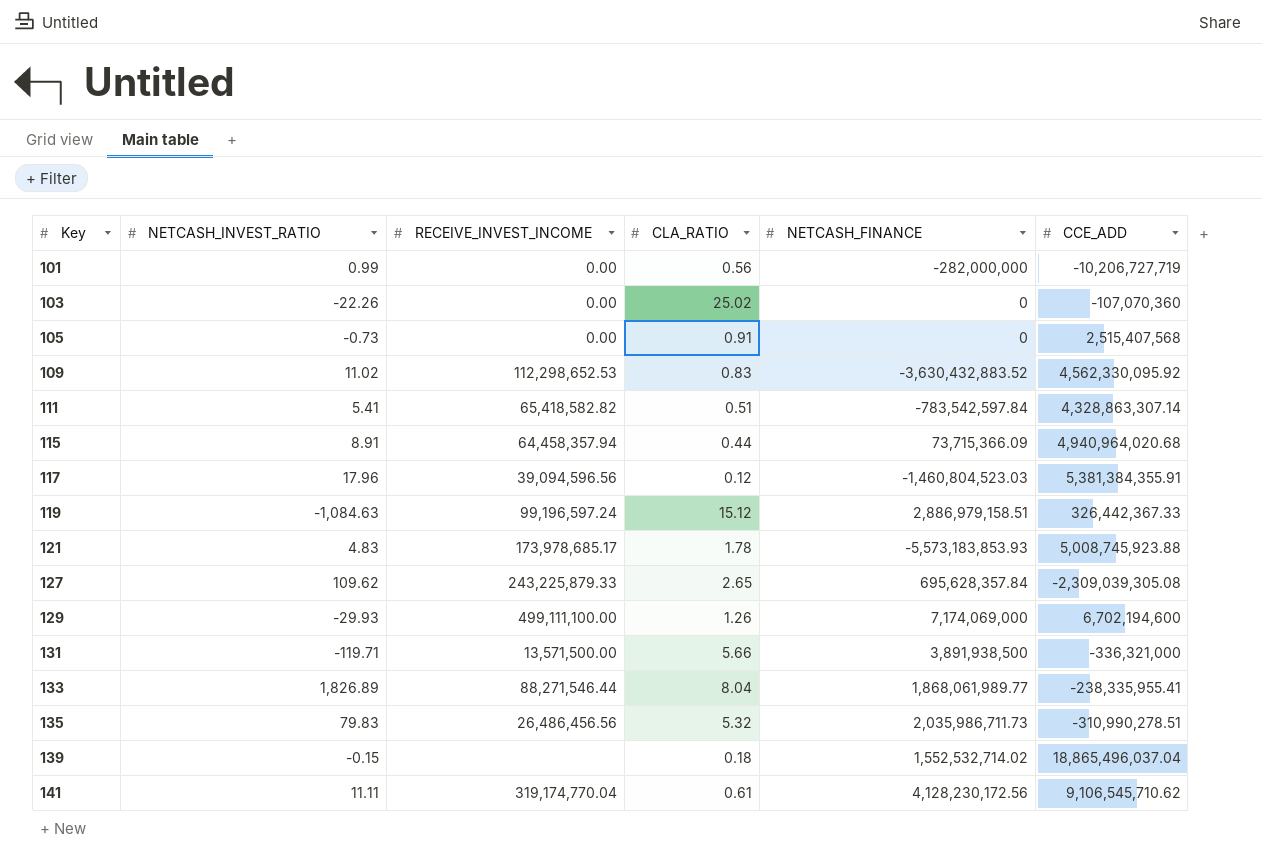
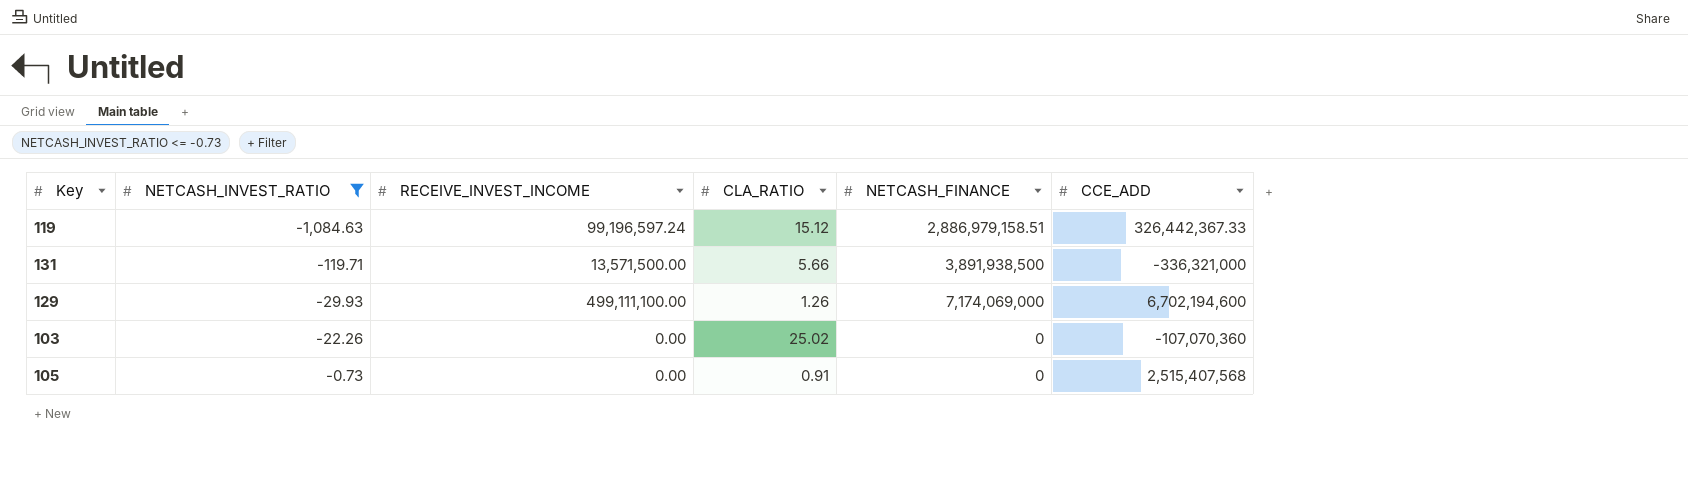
filter: none -> NETCASH_INVEST_RATIO <= -0.73
row order: Key ascending -> NETCASH_INVEST_RATIO ascending

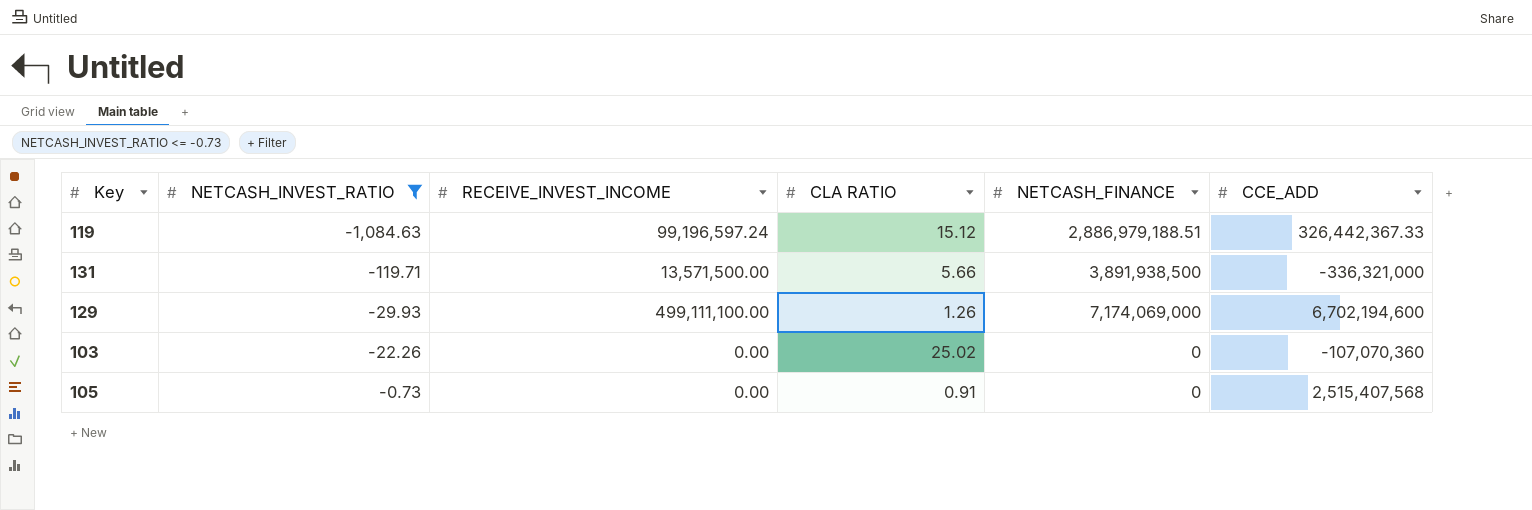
column name: CLA_RATIO -> CLA RATIO
119 | NETCASH_FINANCE: 2,886,979,158.51 -> 2,886,979,188.51

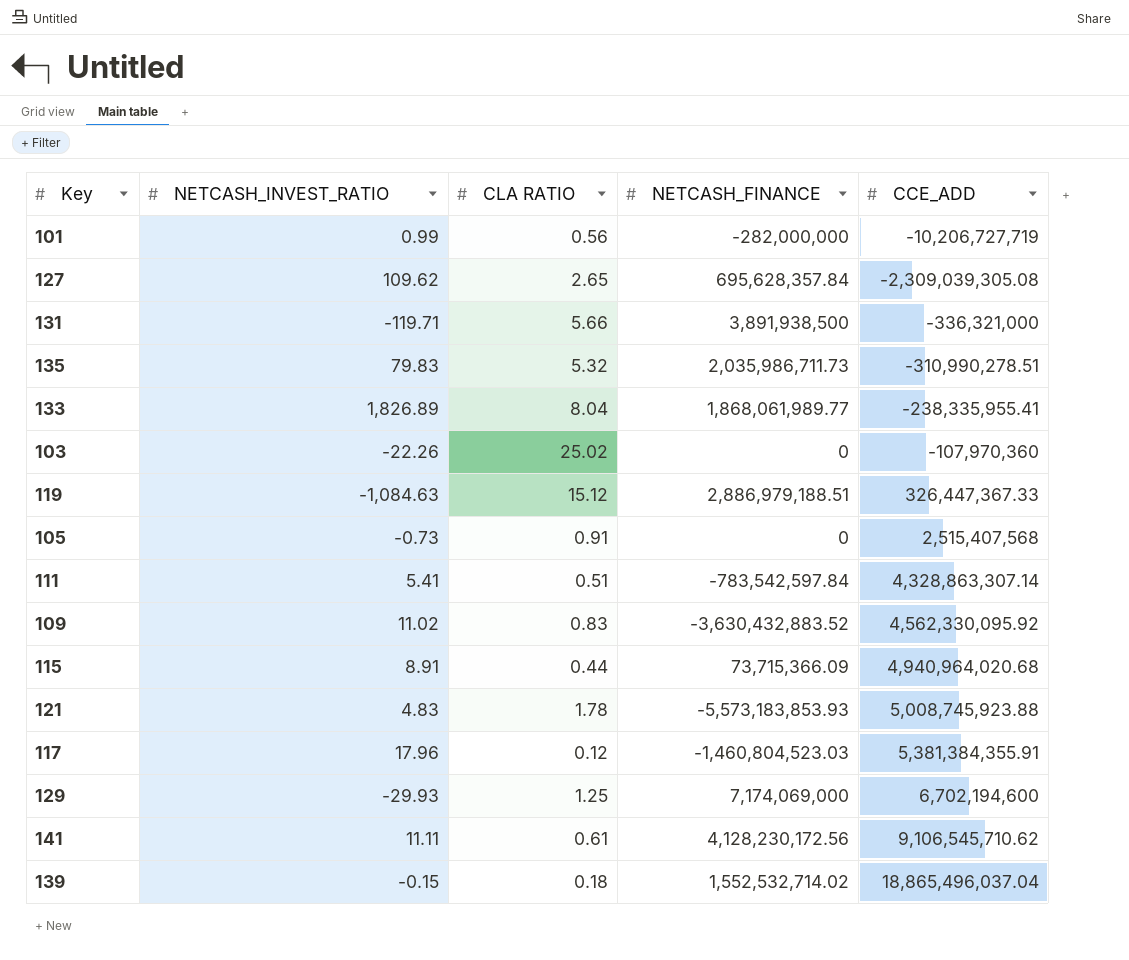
filter: NETCASH_INVEST_RATIO <= -0.73 -> none
row order: NETCASH_INVEST_RATIO ascending -> CCE_ADD ascending
column RECEIVE_INVEST_INCOME | position: 3 -> none
103 | CCE_ADD: -107,070,360 -> -107,970,360
119 | CCE_ADD: 326,442,367.33 -> 326,447,367.33
129 | CLA RATIO: 1.26 -> 1.25

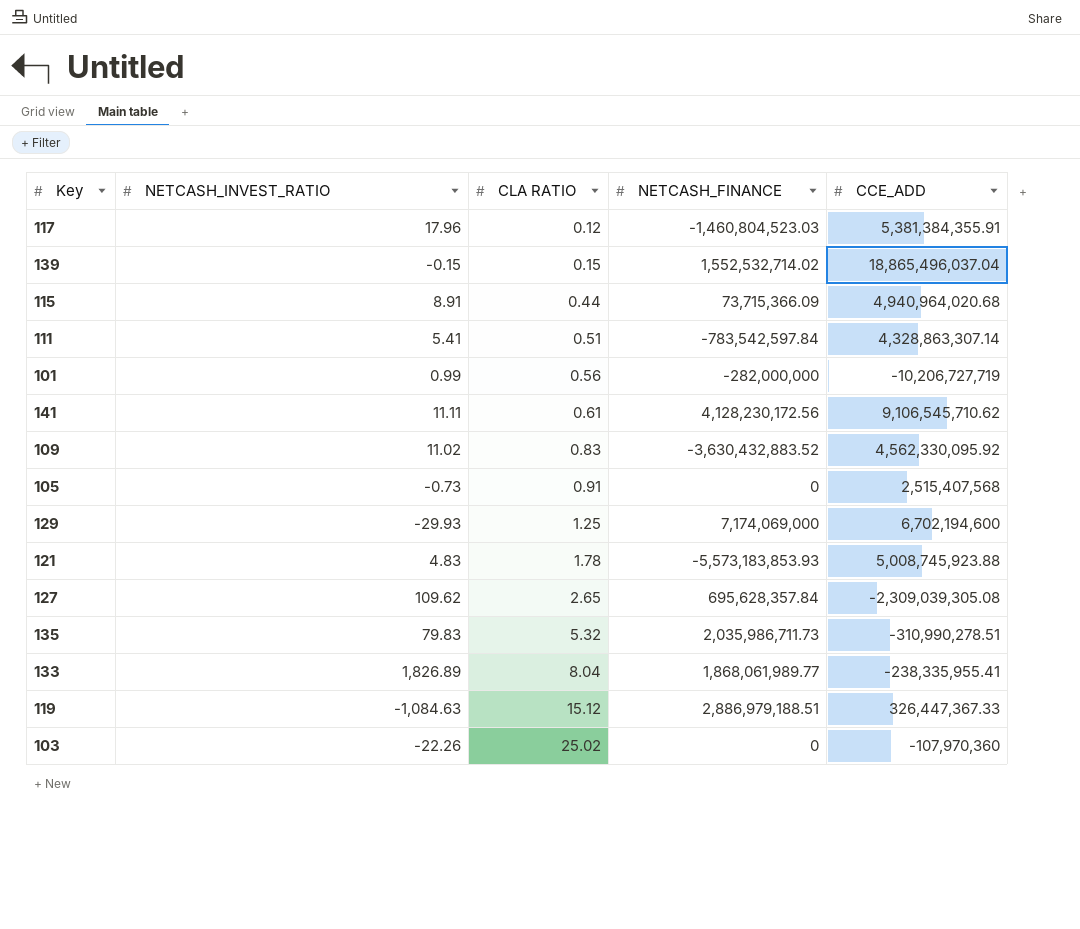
row order: CCE_ADD ascending -> CLA RATIO ascending
row 131: -119.71 | 5.66 | 3,891,938,500 | -336,321,000 -> none
139 | CLA RATIO: 0.18 -> 0.15

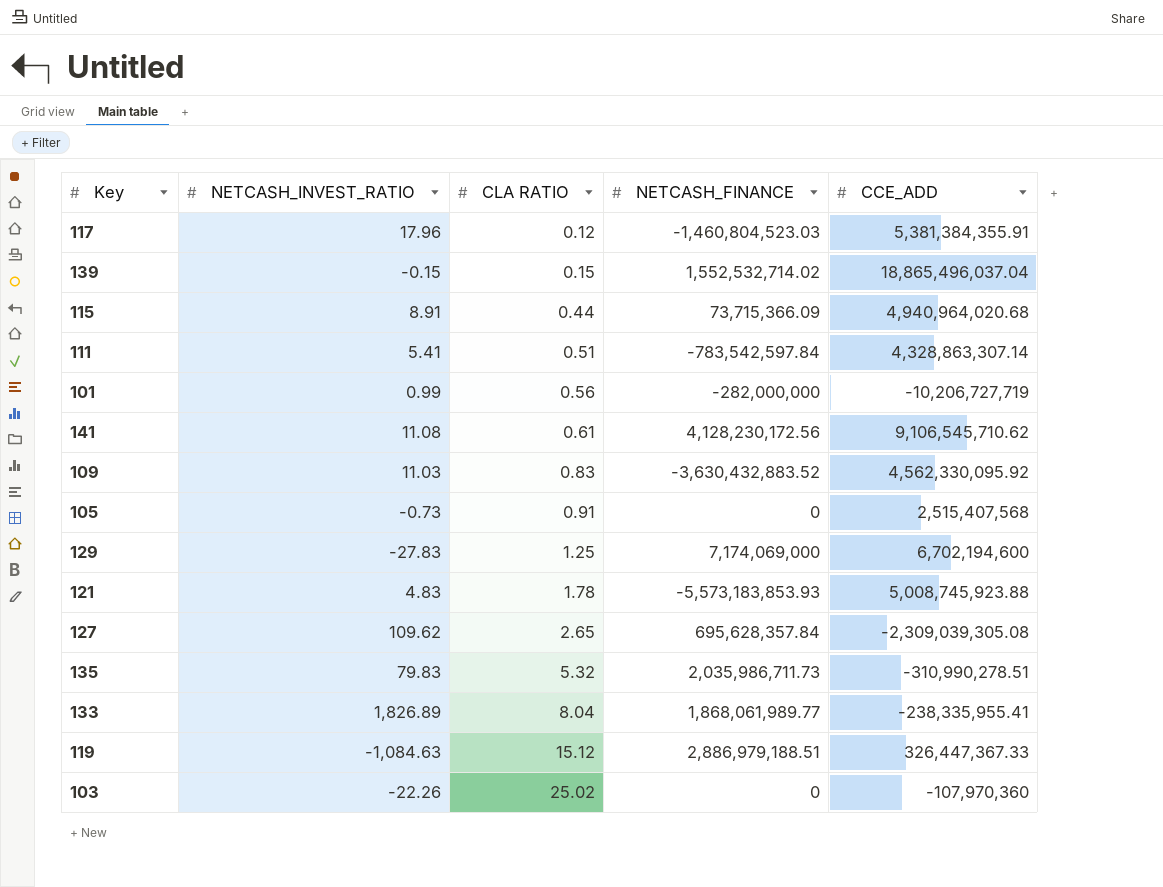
141 | NETCASH_INVEST_RATIO: 11.11 -> 11.08
109 | NETCASH_INVEST_RATIO: 11.02 -> 11.03
129 | NETCASH_INVEST_RATIO: -29.93 -> -27.83

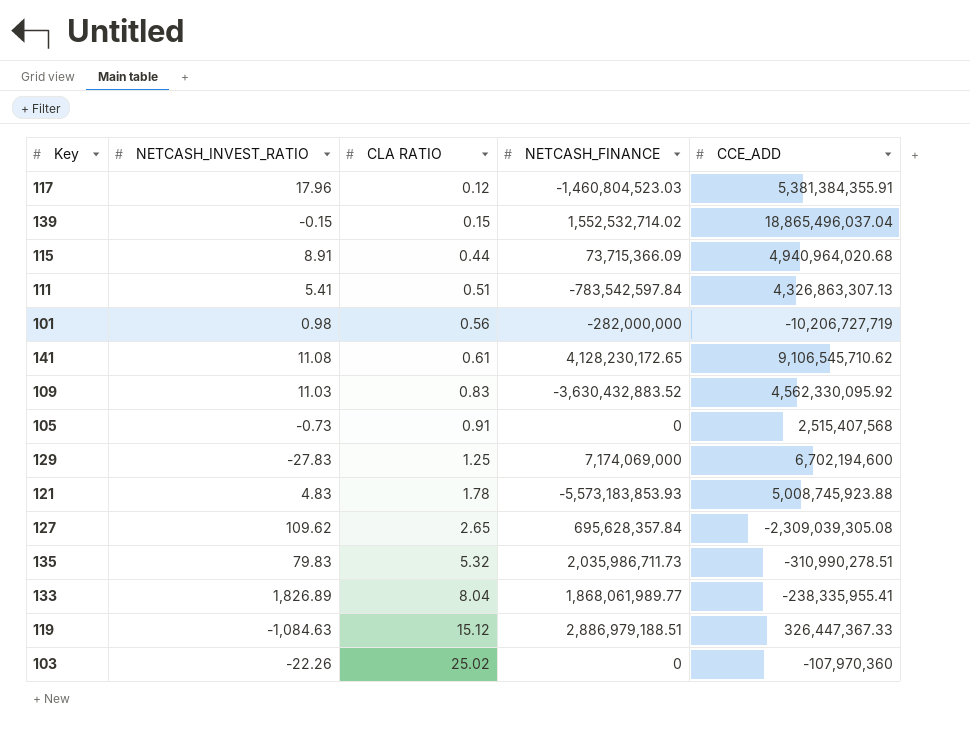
111 | CCE_ADD: 4,328,863,307.14 -> 4,326,863,307.13
101 | NETCASH_INVEST_RATIO: 0.99 -> 0.98
141 | NETCASH_FINANCE: 4,128,230,172.56 -> 4,128,230,172.65

